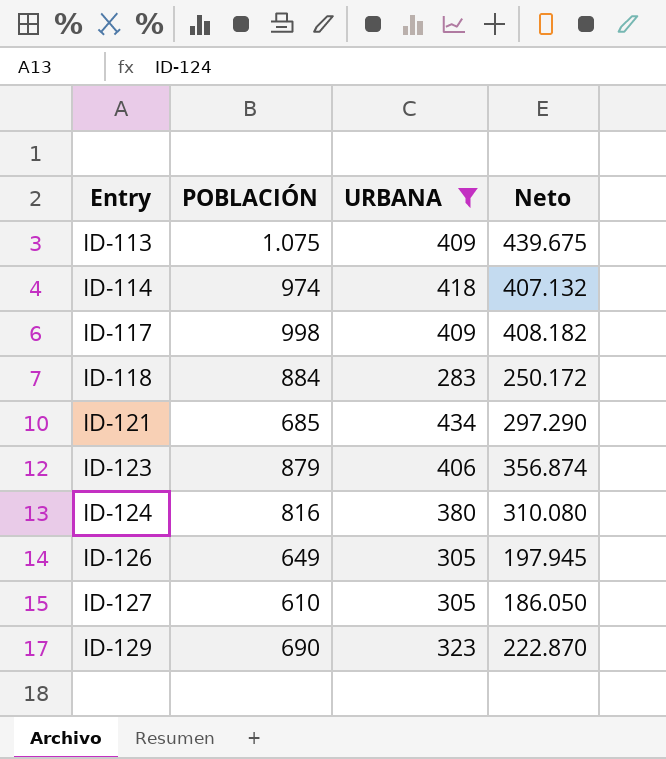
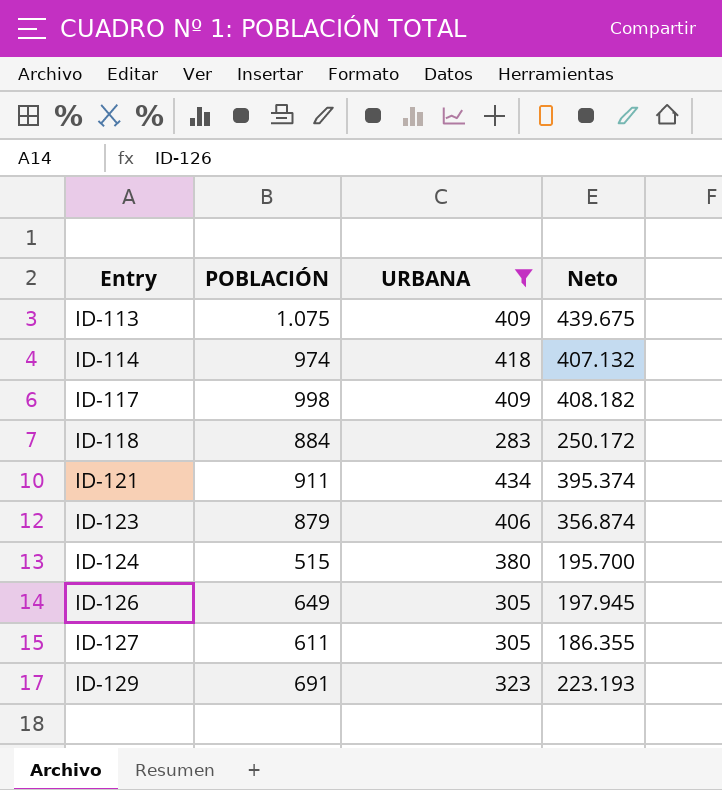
ID-121 | POBLACIÓN: 685 -> 911
ID-121 | Neto: 297.290 -> 395.374
ID-124 | POBLACIÓN: 816 -> 515
ID-124 | Neto: 310.080 -> 195.700
ID-127 | POBLACIÓN: 610 -> 611
ID-127 | Neto: 186.050 -> 186.355
ID-129 | POBLACIÓN: 690 -> 691
ID-129 | Neto: 222.870 -> 223.193

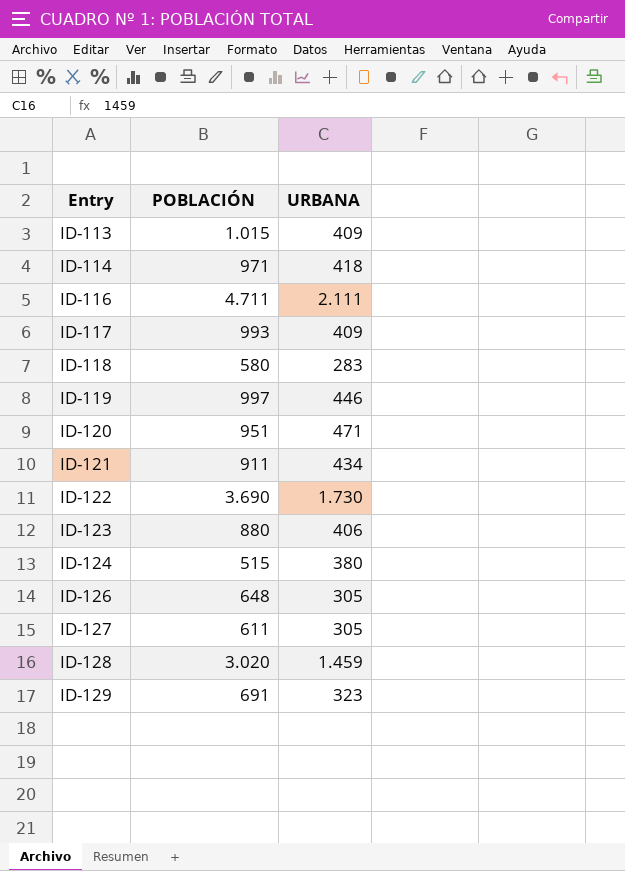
filter: URBANA <= 434 -> none
column Neto | formula: [POBLACIÓN] * [URBANA] -> none
ID-113 | POBLACIÓN: 1.075 -> 1.015
ID-114 | POBLACIÓN: 974 -> 971
ID-117 | POBLACIÓN: 998 -> 993
ID-118 | POBLACIÓN: 884 -> 580
ID-123 | POBLACIÓN: 879 -> 880
ID-126 | POBLACIÓN: 649 -> 648

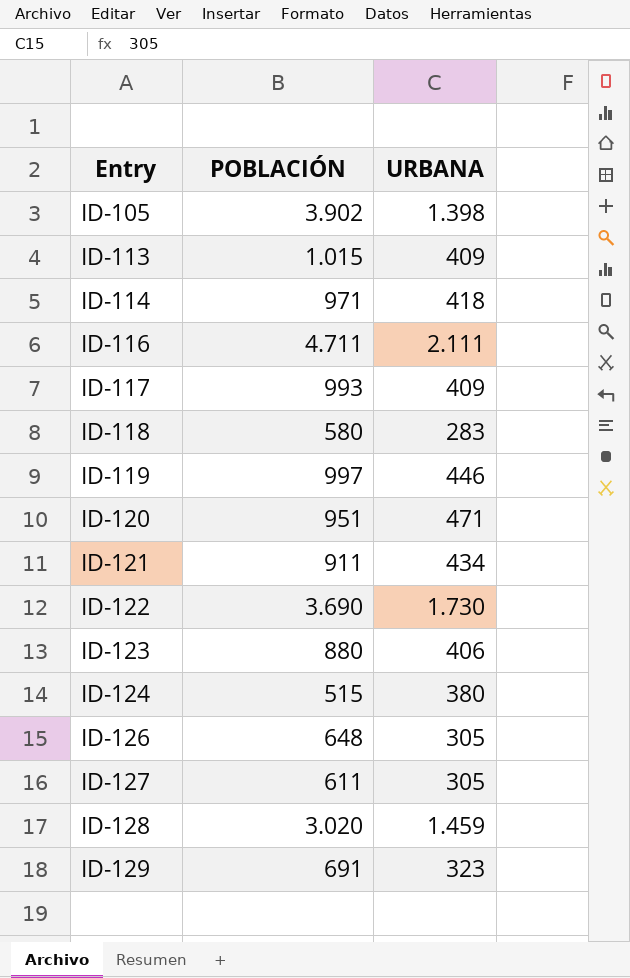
row ID-105: none -> 3.902 | 1.398

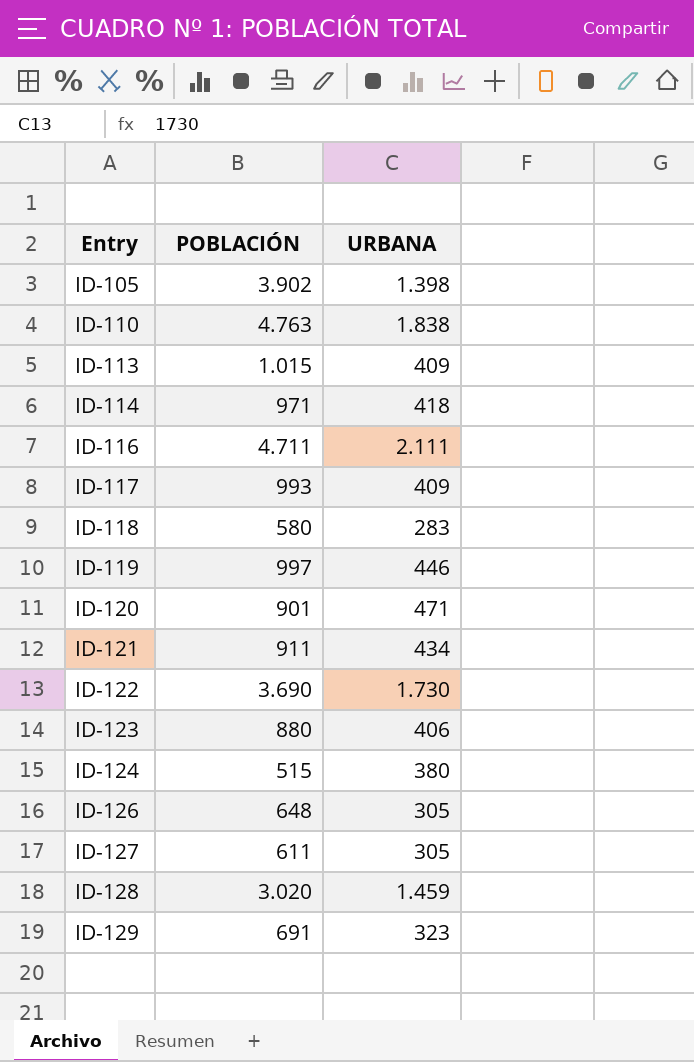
row ID-110: none -> 4.763 | 1.838
ID-120 | POBLACIÓN: 951 -> 901

